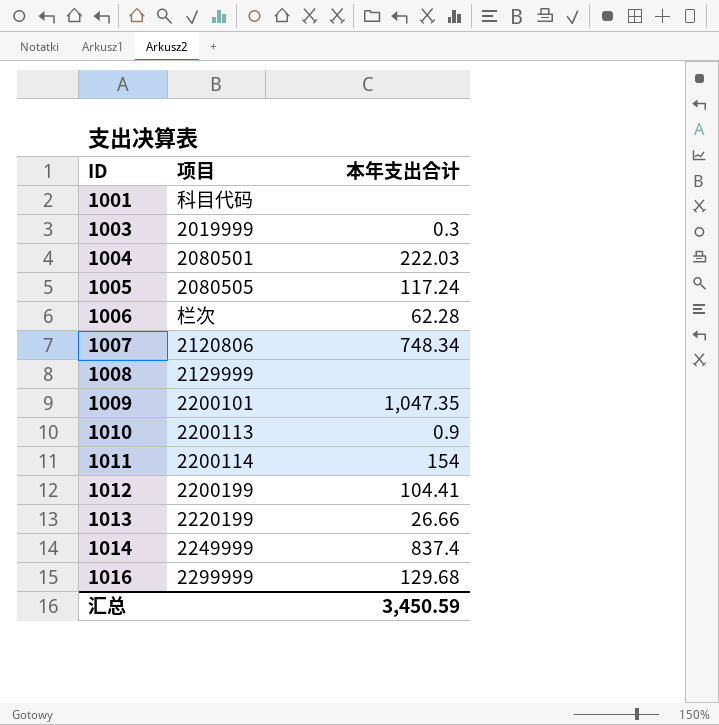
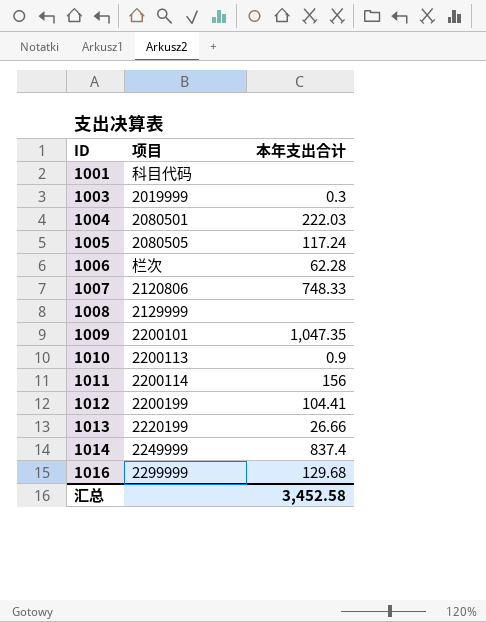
1007 | 本年支出合计: 748.34 -> 748.33
1011 | 本年支出合计: 154 -> 156
汇总 | 本年支出合计: 3,450.59 -> 3,452.58

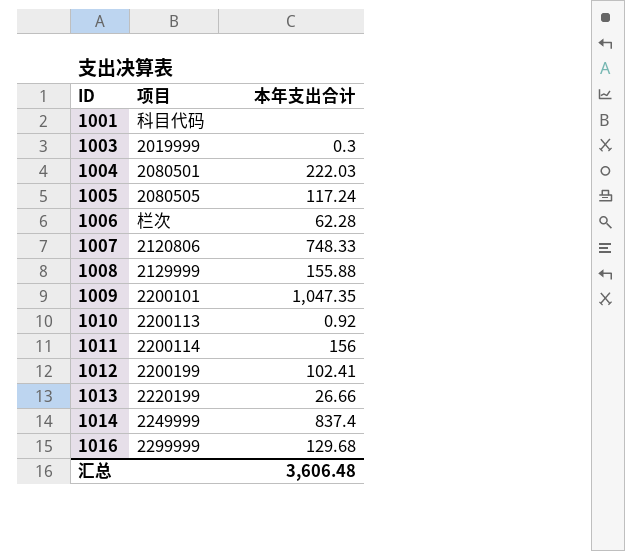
1008 | 本年支出合计: none -> 155.88
1010 | 本年支出合计: 0.9 -> 0.92
1012 | 本年支出合计: 104.41 -> 102.41
汇总 | 本年支出合计: 3,452.58 -> 3,606.48

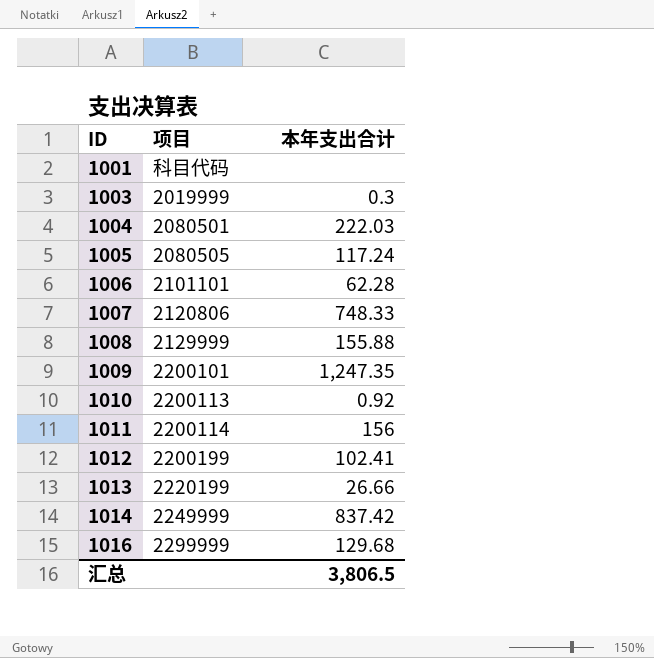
1006 | 项目: 栏次 -> 2101101
1009 | 本年支出合计: 1,047.35 -> 1,247.35
1014 | 本年支出合计: 837.4 -> 837.42
汇总 | 本年支出合计: 3,606.48 -> 3,806.5

